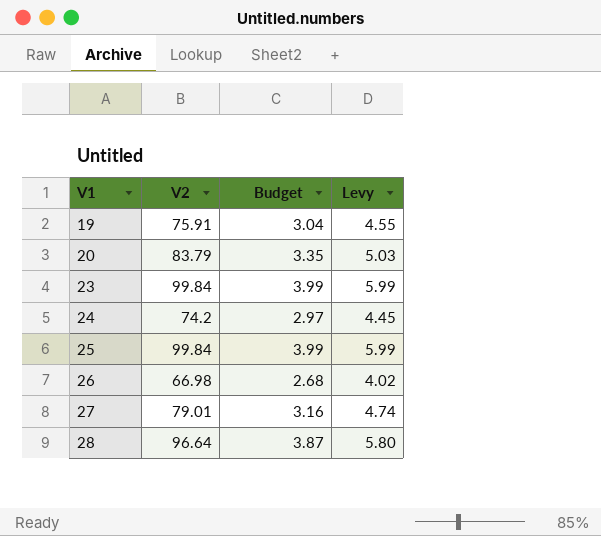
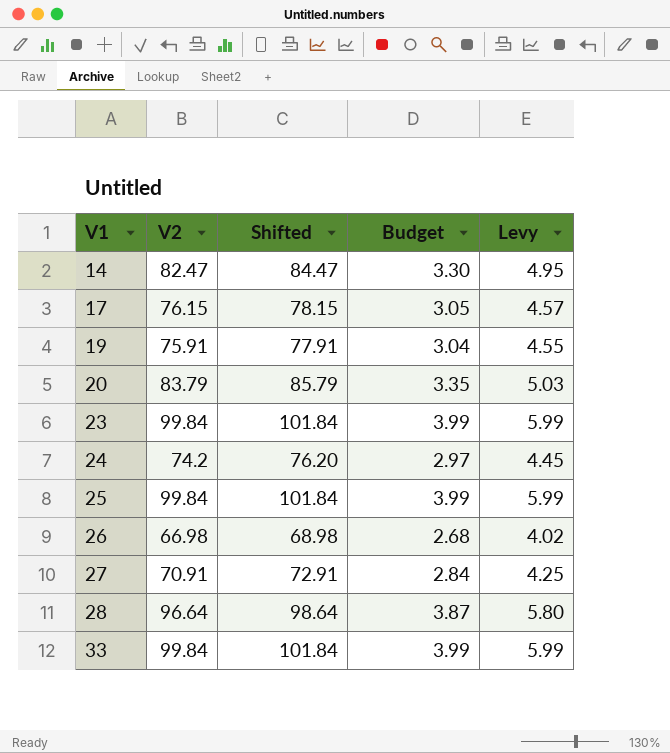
column Shifted | formula: none -> [V2] + 2
row 14: none -> 82.47 | 84.47 | 3.30 | 4.95
row 17: none -> 76.15 | 78.15 | 3.05 | 4.57
27 | V2: 79.01 -> 70.91
27 | Budget: 3.16 -> 2.84
27 | Levy: 4.74 -> 4.25
row 33: none -> 99.84 | 101.84 | 3.99 | 5.99

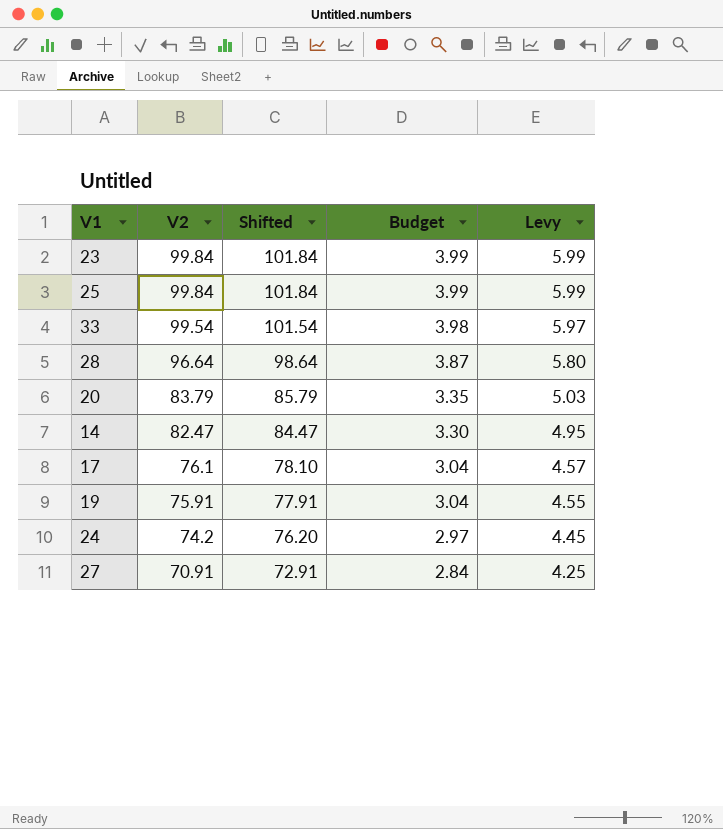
row order: V1 ascending -> V2 descending
row 26: 66.98 | 68.98 | 2.68 | 4.02 -> none
33 | V2: 99.84 -> 99.54
33 | Shifted: 101.84 -> 101.54
33 | Budget: 3.99 -> 3.98
33 | Levy: 5.99 -> 5.97
17 | V2: 76.15 -> 76.1
17 | Shifted: 78.15 -> 78.10
17 | Budget: 3.05 -> 3.04

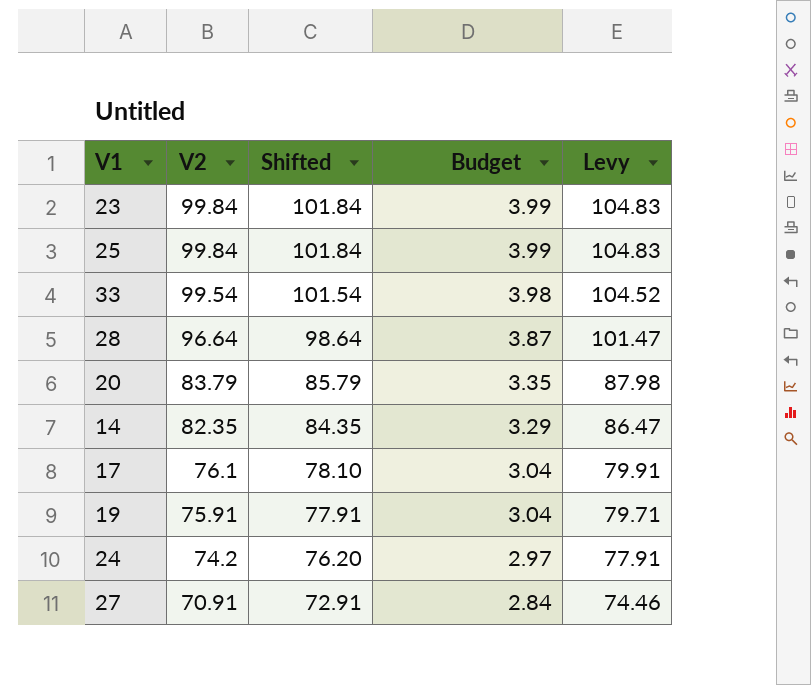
column Levy | formula: [V2] * 0.06 -> [V2] * 1.05
14 | V2: 82.47 -> 82.35
14 | Shifted: 84.47 -> 84.35
14 | Budget: 3.30 -> 3.29

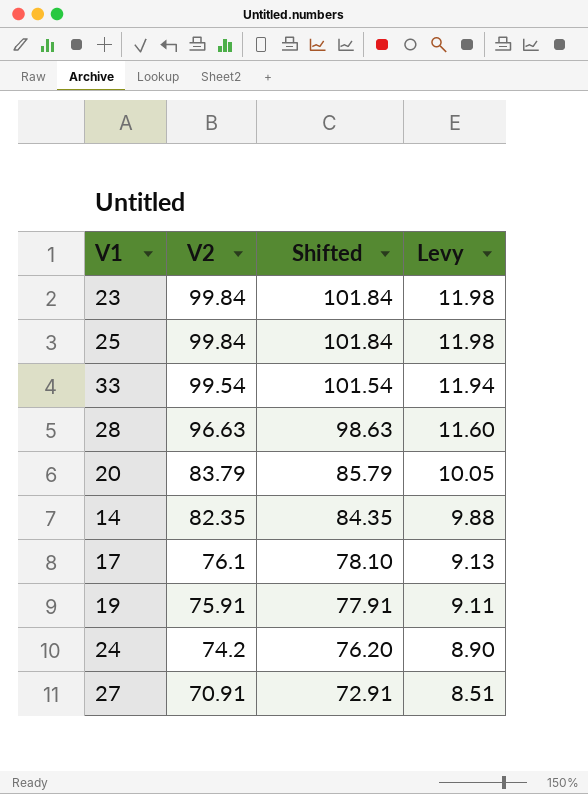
column Budget | formula: [V2] * 0.04 -> none
column Levy | formula: [V2] * 1.05 -> [V2] * 0.12
28 | V2: 96.64 -> 96.63
28 | Shifted: 98.64 -> 98.63

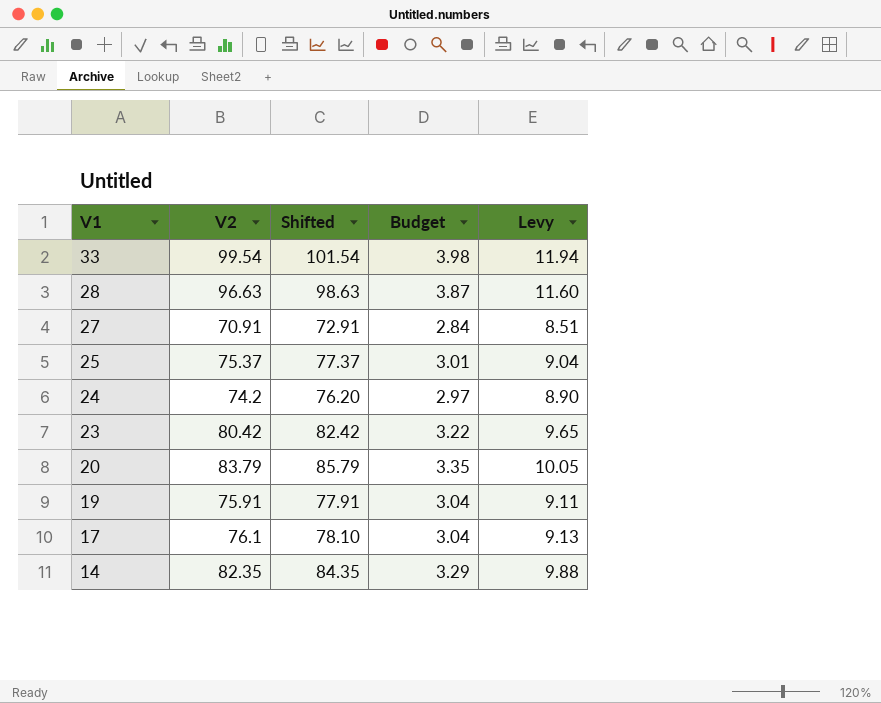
row order: V2 descending -> V1 descending
column Budget | formula: none -> [V2] * 0.04
25 | V2: 99.84 -> 75.37
25 | Shifted: 101.84 -> 77.37
25 | Levy: 11.98 -> 9.04
23 | V2: 99.84 -> 80.42
23 | Shifted: 101.84 -> 82.42
23 | Levy: 11.98 -> 9.65

